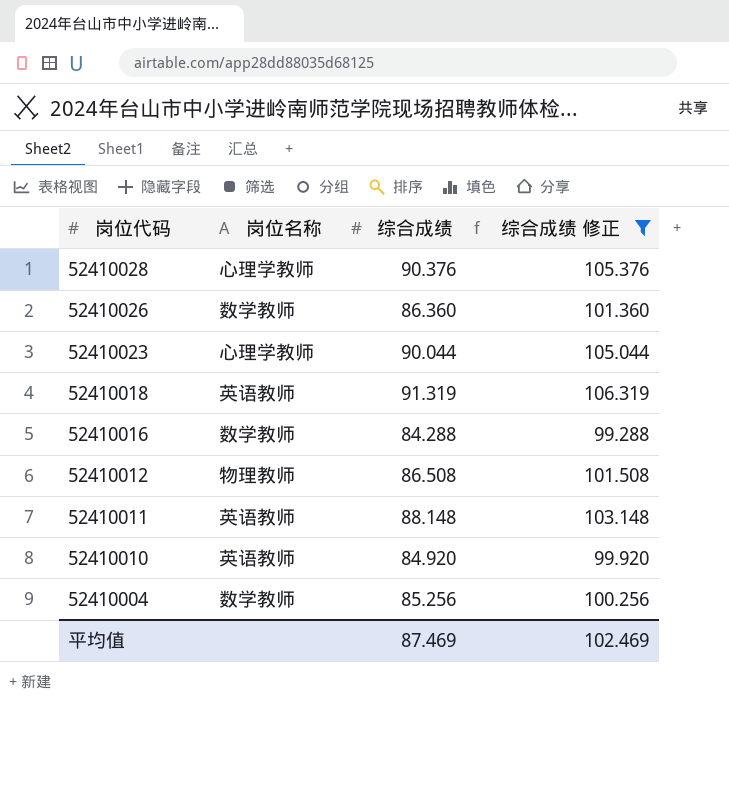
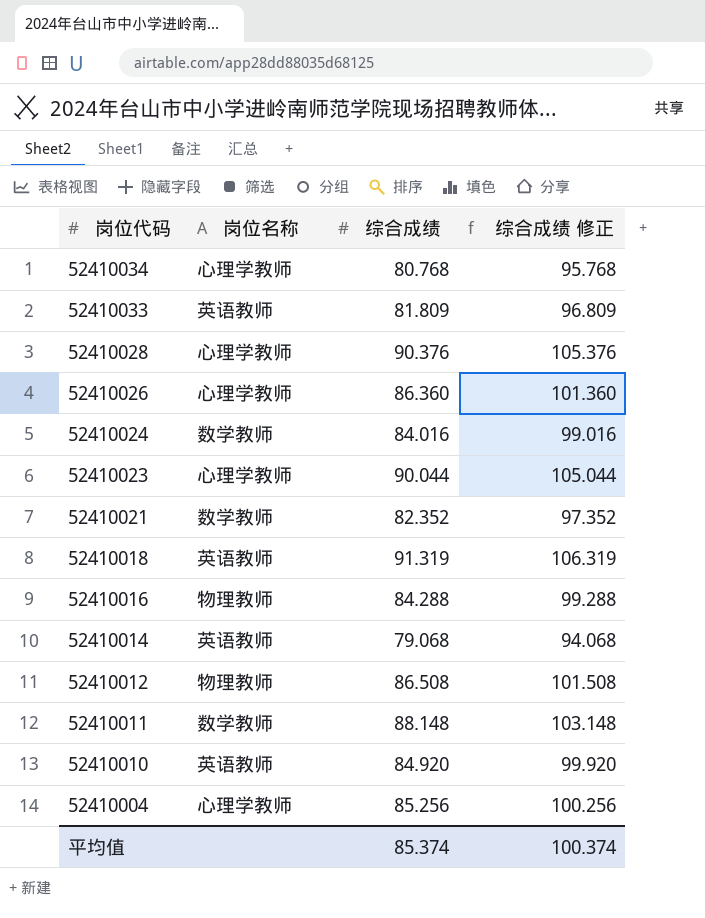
filter: 综合成绩 修正 >= 99.288 -> none
52410026 | 岗位名称: 数学教师 -> 心理学教师
52410016 | 岗位名称: 数学教师 -> 物理教师
52410011 | 岗位名称: 英语教师 -> 数学教师
52410004 | 岗位名称: 数学教师 -> 心理学教师
平均值 | 综合成绩: 87.469 -> 85.374
平均值 | 综合成绩 修正: 102.469 -> 100.374

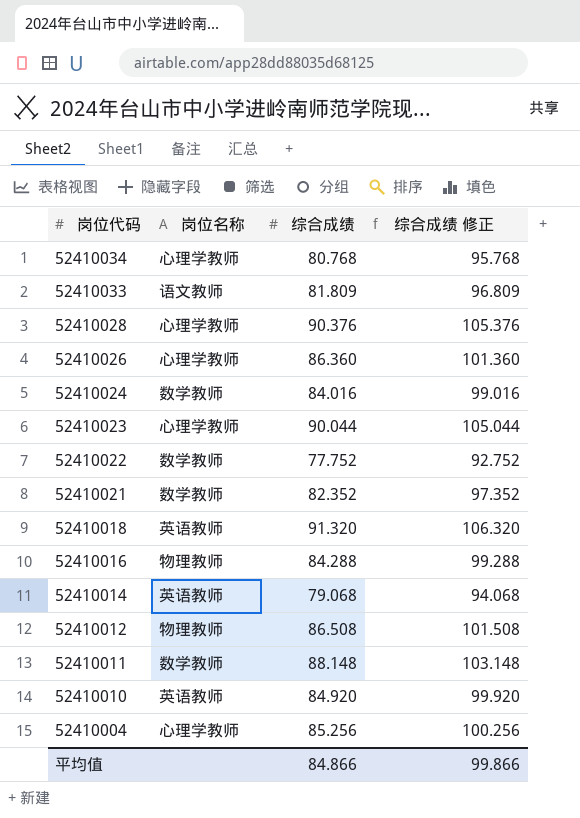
52410033 | 岗位名称: 英语教师 -> 语文教师
row 52410022: none -> 数学教师 | 77.752 | 92.752
52410018 | 综合成绩: 91.319 -> 91.320
52410018 | 综合成绩 修正: 106.319 -> 106.320
平均值 | 综合成绩: 85.374 -> 84.866
平均值 | 综合成绩 修正: 100.374 -> 99.866

